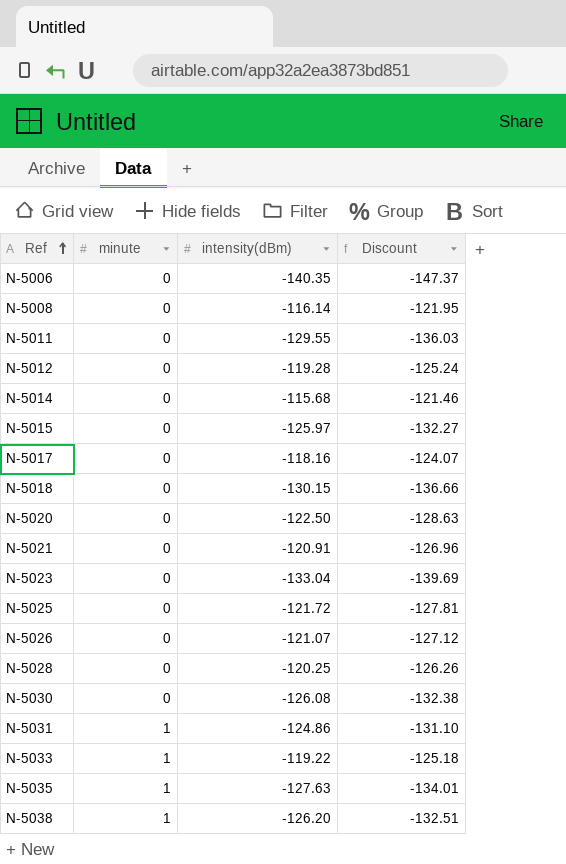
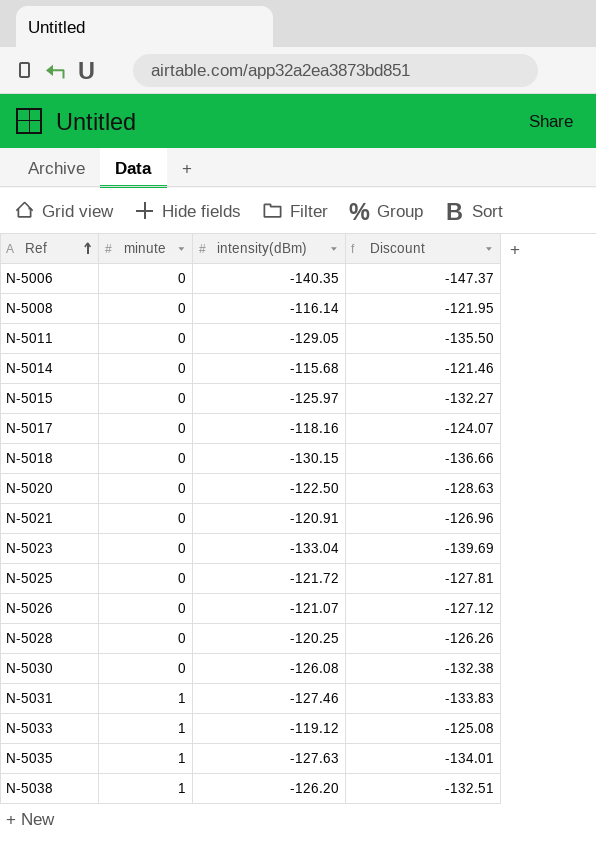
row N-5012: 0 | -119.28 | -125.24 -> none
N-5011 | intensity(dBm): -129.55 -> -129.05
N-5011 | Discount: -136.03 -> -135.50
N-5031 | intensity(dBm): -124.86 -> -127.46
N-5031 | Discount: -131.10 -> -133.83
N-5033 | intensity(dBm): -119.22 -> -119.12
N-5033 | Discount: -125.18 -> -125.08

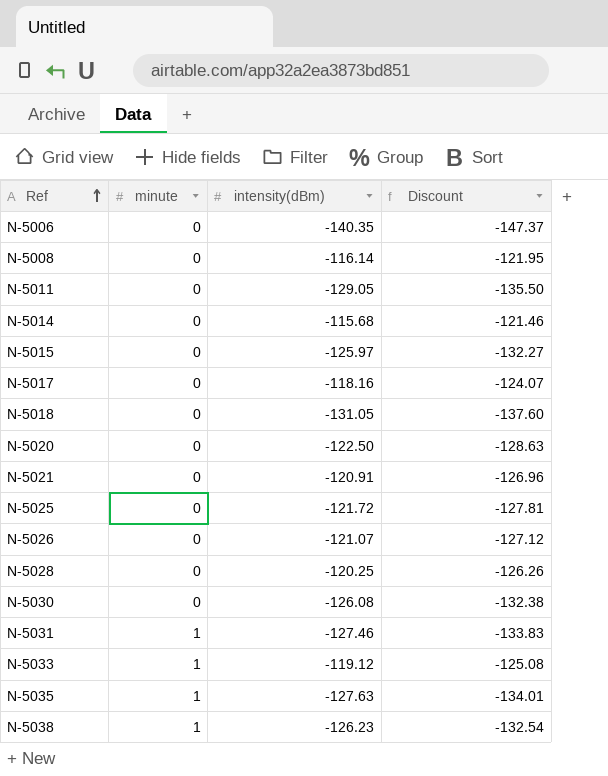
row N-5023: 0 | -133.04 | -139.69 -> none
N-5018 | intensity(dBm): -130.15 -> -131.05
N-5018 | Discount: -136.66 -> -137.60
N-5038 | intensity(dBm): -126.20 -> -126.23
N-5038 | Discount: -132.51 -> -132.54

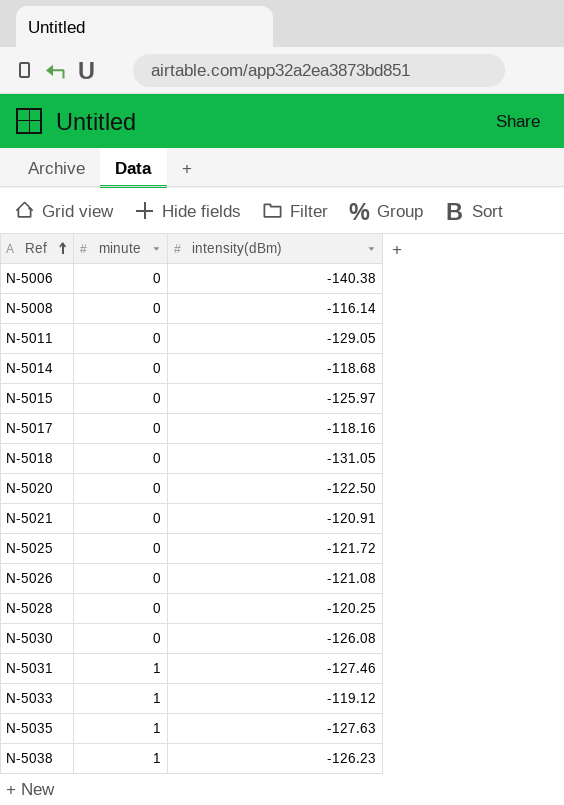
column Discount | formula: [intensity(dBm)] * 1.05 -> none
N-5006 | intensity(dBm): -140.35 -> -140.38
N-5014 | intensity(dBm): -115.68 -> -118.68
N-5026 | intensity(dBm): -121.07 -> -121.08

